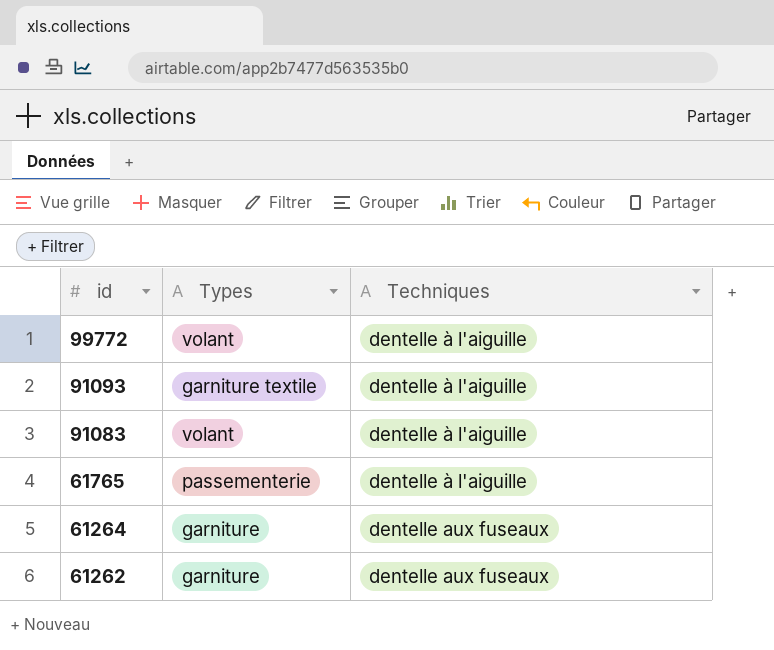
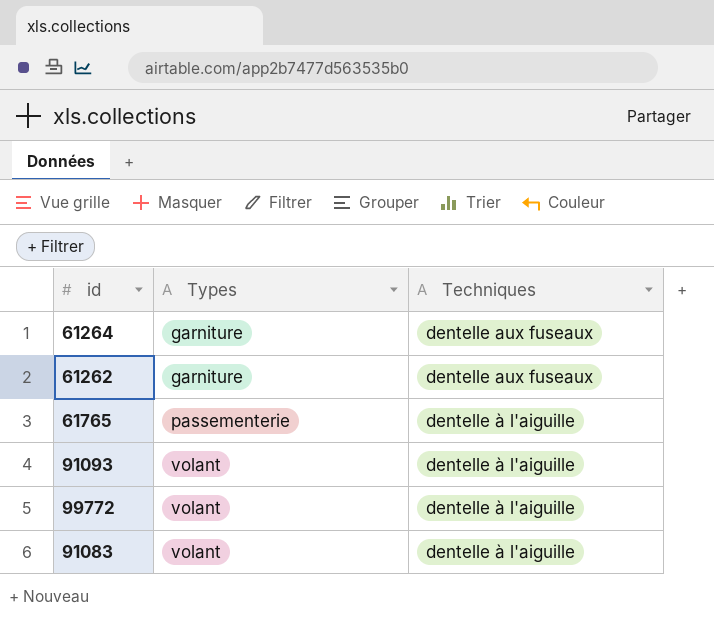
row order: id descending -> Types ascending
91093 | Types: garniture textile -> volant

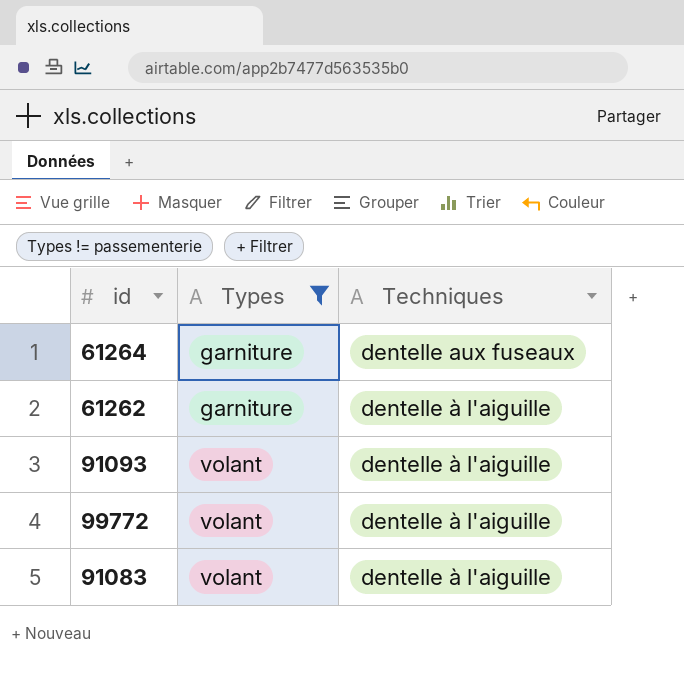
filter: none -> Types != passementerie
61262 | Techniques: dentelle aux fuseaux -> dentelle à l'aiguille

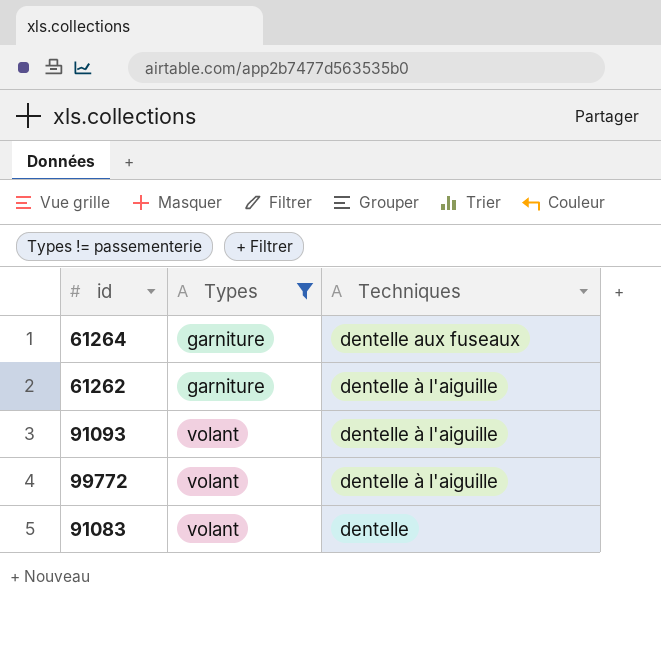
91083 | Techniques: dentelle à l'aiguille -> dentelle

